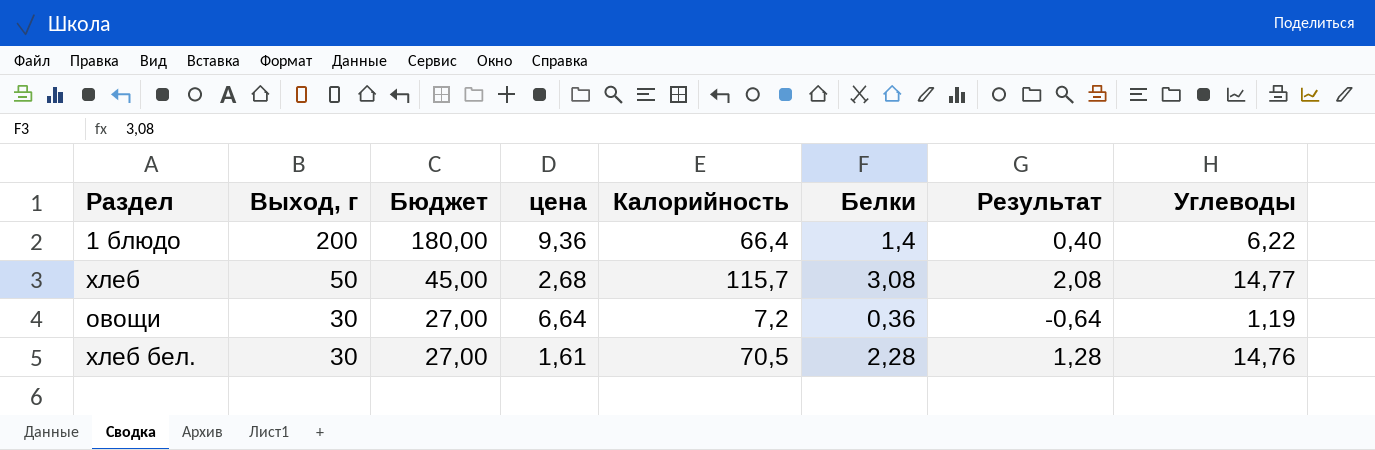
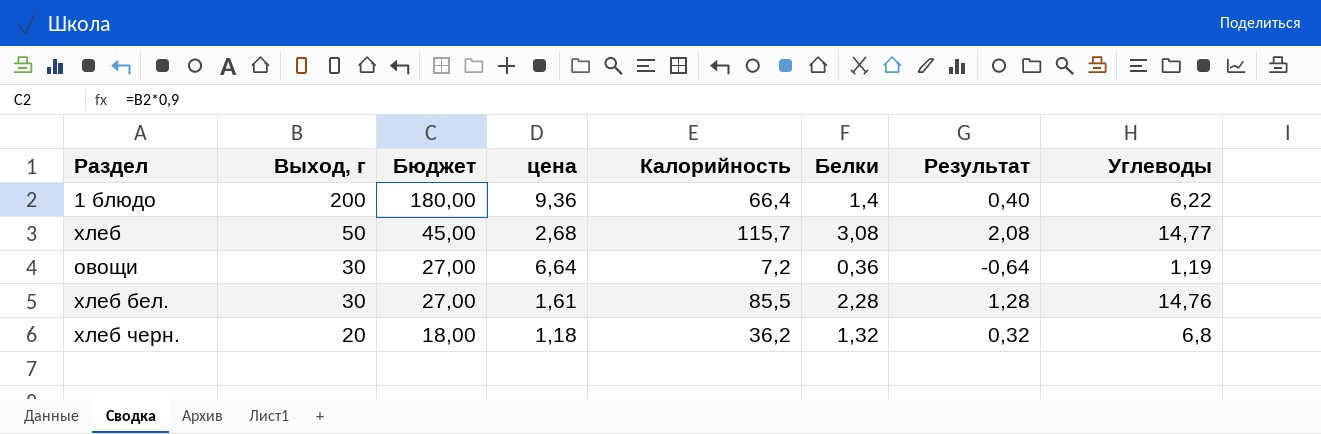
хлеб бел. | Калорийность: 70,5 -> 85,5
row хлеб черн.: none -> 20 | 18,00 | 1,18 | 36,2 | 1,32 | 0,32 | 6,8

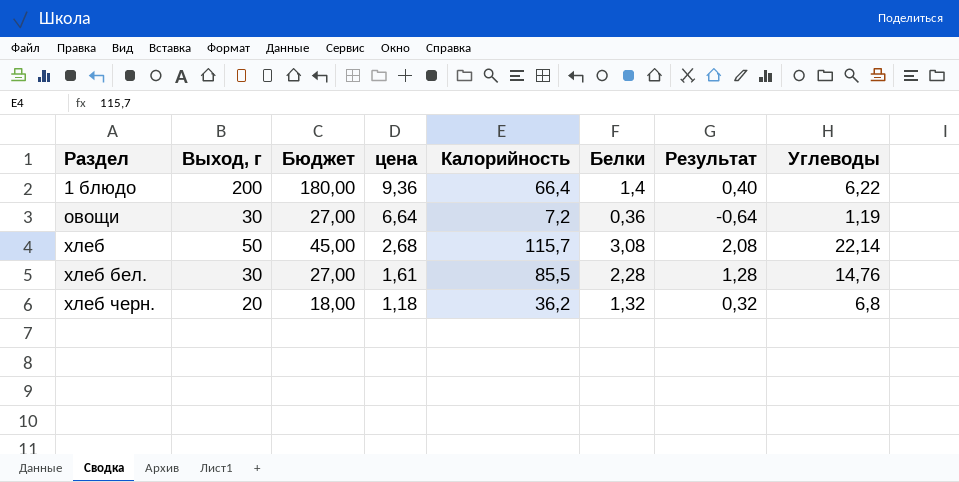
row order: Выход, г descending -> Раздел ascending
хлеб | Углеводы: 14,77 -> 22,14

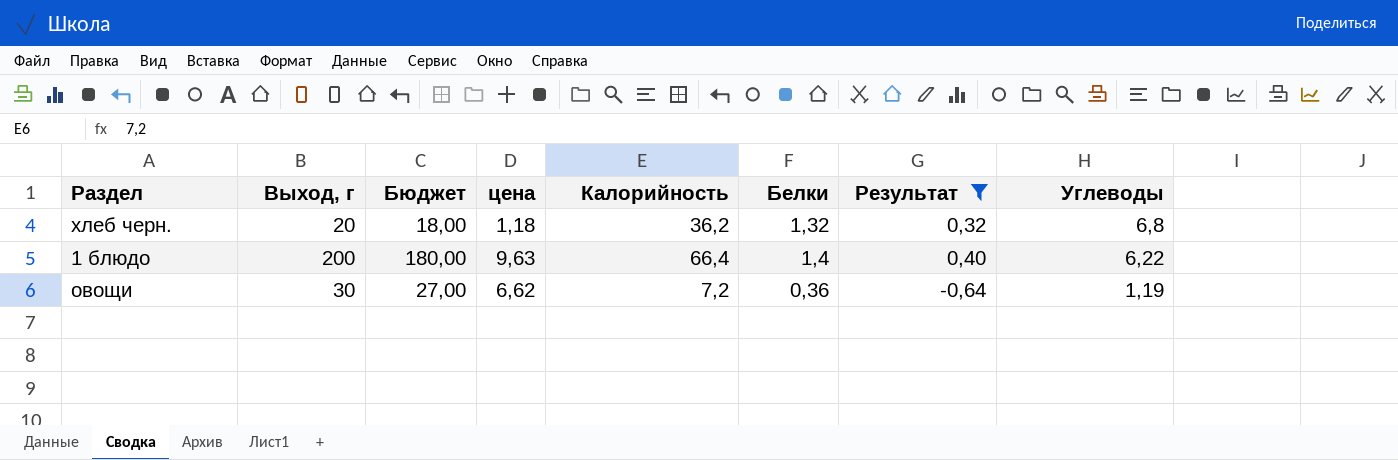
filter: none -> Результат <= 0,40
row order: Раздел ascending -> Углеводы descending
1 блюдо | цена: 9,36 -> 9,63
овощи | цена: 6,64 -> 6,62

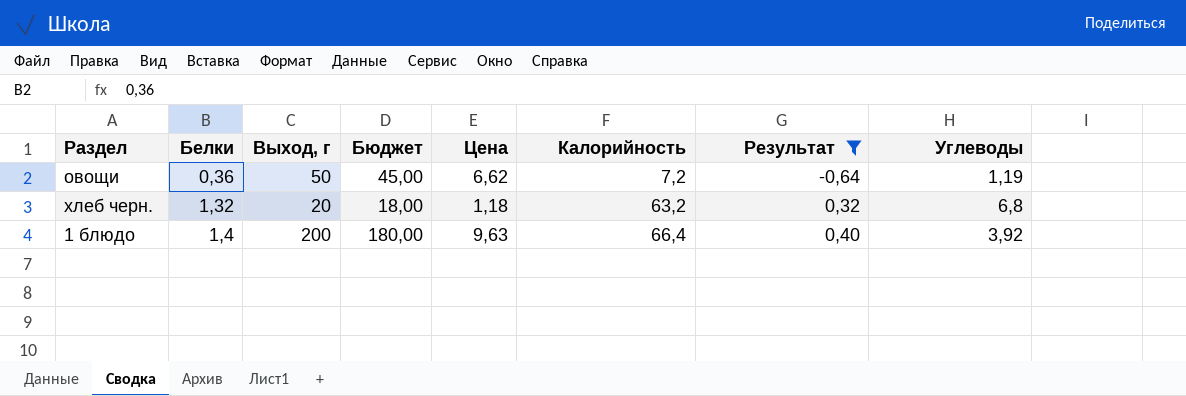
row order: Углеводы descending -> Белки ascending
column Белки | position: 6 -> 2
column name: цена -> Цена
овощи | Выход, г: 30 -> 50
овощи | Бюджет: 27,00 -> 45,00
хлеб черн. | Калорийность: 36,2 -> 63,2
1 блюдо | Углеводы: 6,22 -> 3,92

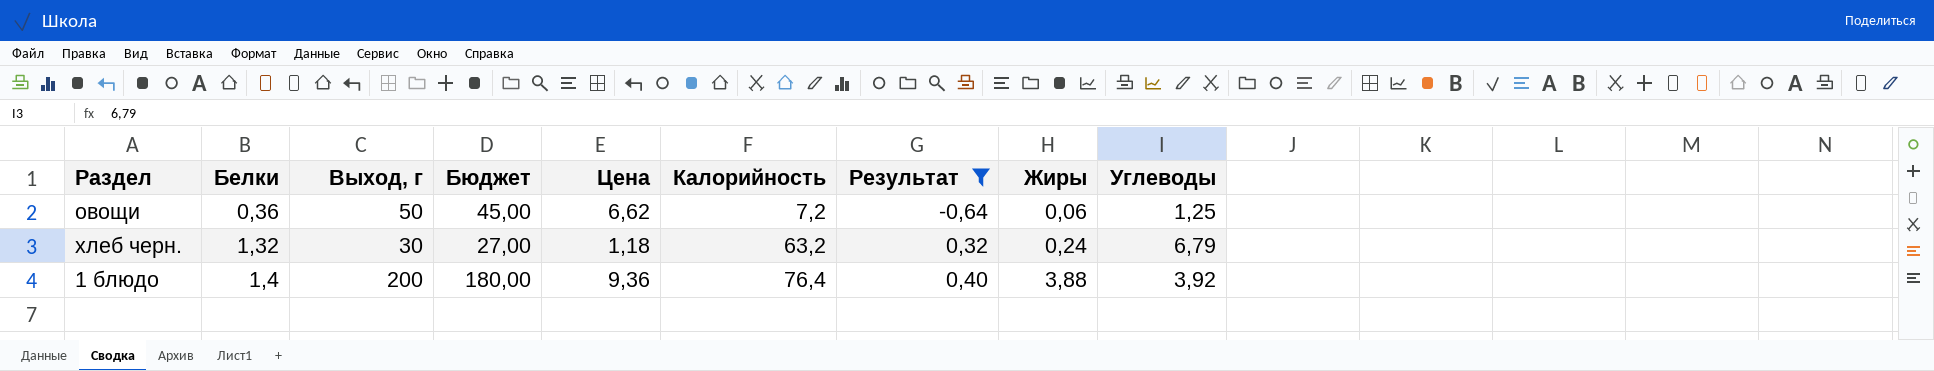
column Жиры | position: none -> 8
овощи | Углеводы: 1,19 -> 1,25
хлеб черн. | Выход, г: 20 -> 30
хлеб черн. | Бюджет: 18,00 -> 27,00
хлеб черн. | Углеводы: 6,8 -> 6,79
1 блюдо | Цена: 9,63 -> 9,36
1 блюдо | Калорийность: 66,4 -> 76,4

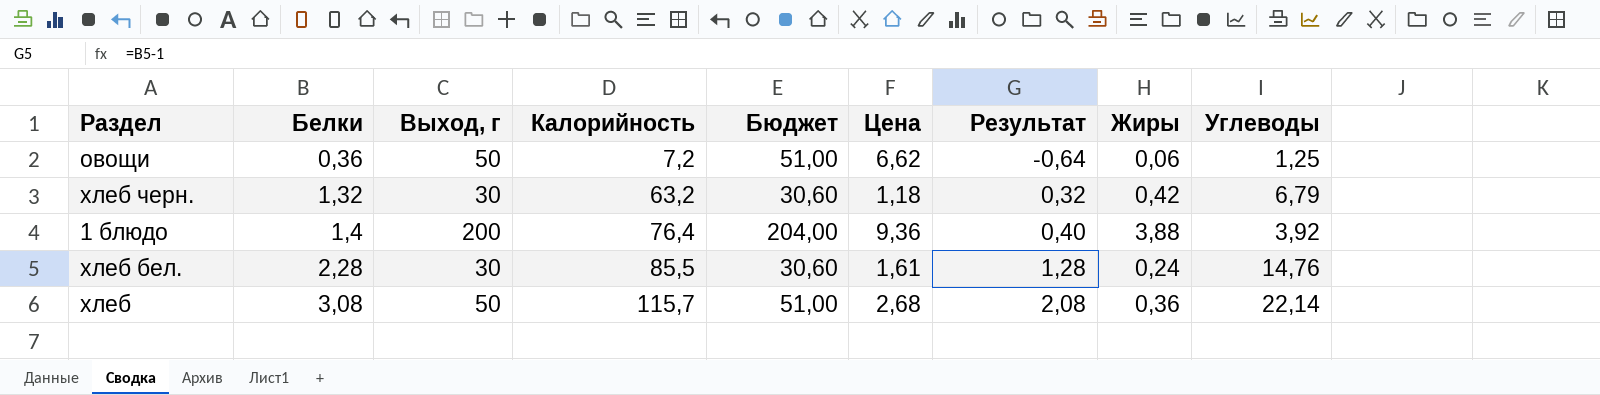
filter: Результат <= 0,40 -> none
column Калорийность | position: 6 -> 4
column Бюджет | formula: [Выход, г] * 0,9 -> [Выход, г] * 1,02
хлеб черн. | Жиры: 0,24 -> 0,42

